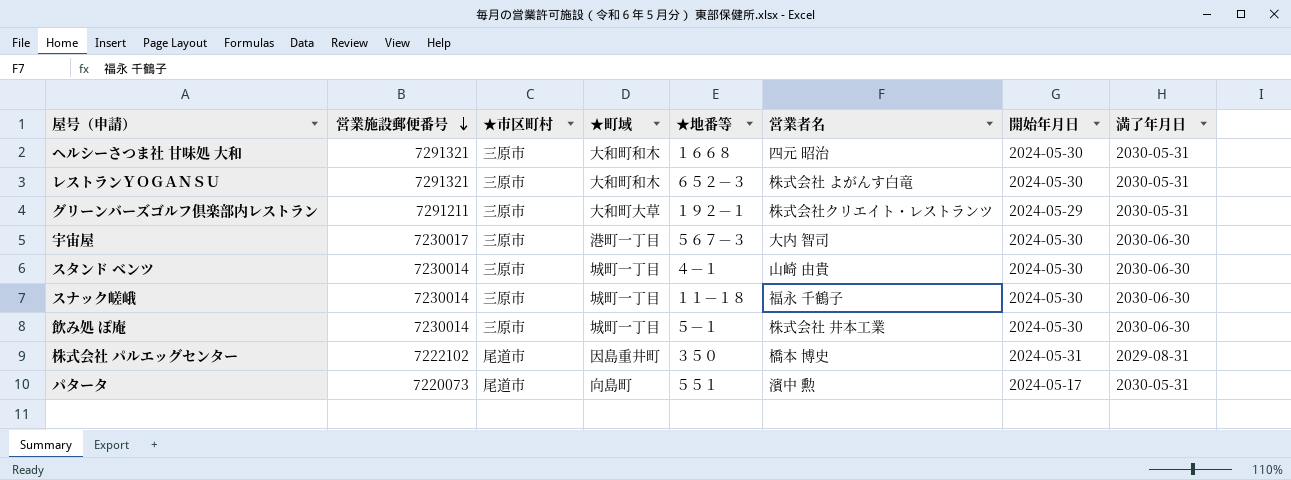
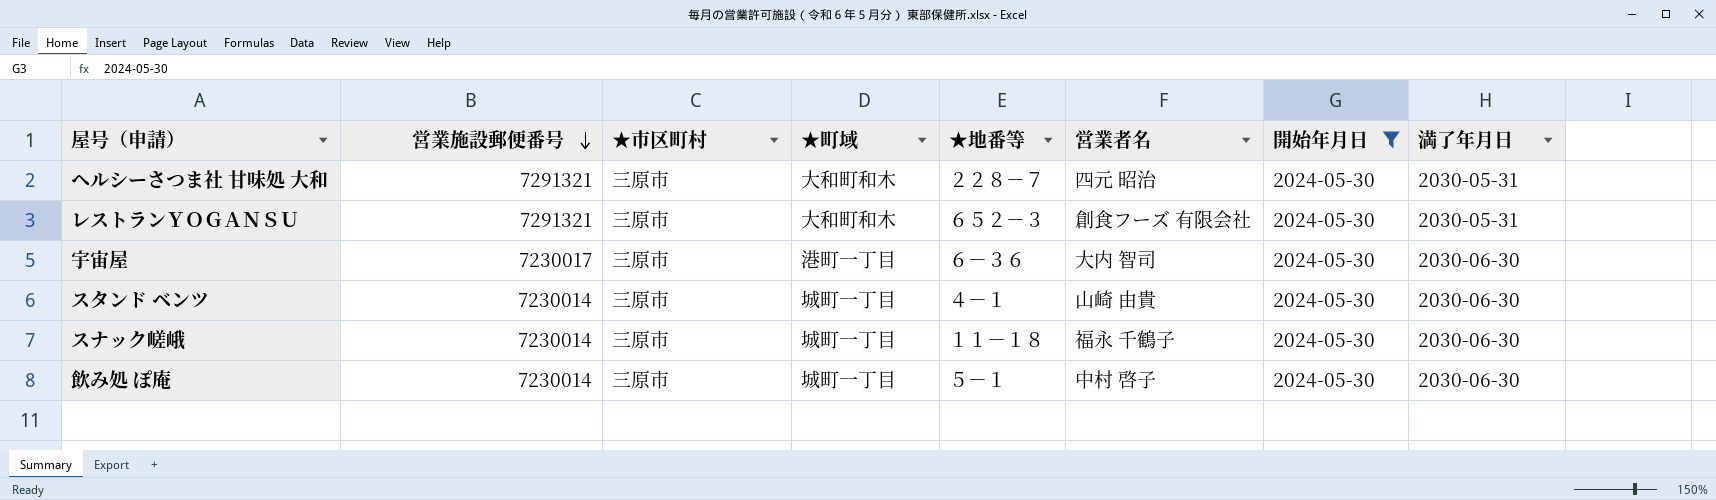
filter: none -> 開始年月日 = 2024-05-30
ヘルシーさつま社 甘味処 大和 | ★地番等: １６６８ -> ２２８－７
レストランＹＯＧＡＮＳＵ | 営業者名: 株式会社 よがんす白竜 -> 創食フーズ 有限会社
宇宙屋 | ★地番等: ５６７－３ -> ６－３６
飲み処 ぽ庵 | 営業者名: 株式会社 井本工業 -> 中村 啓子

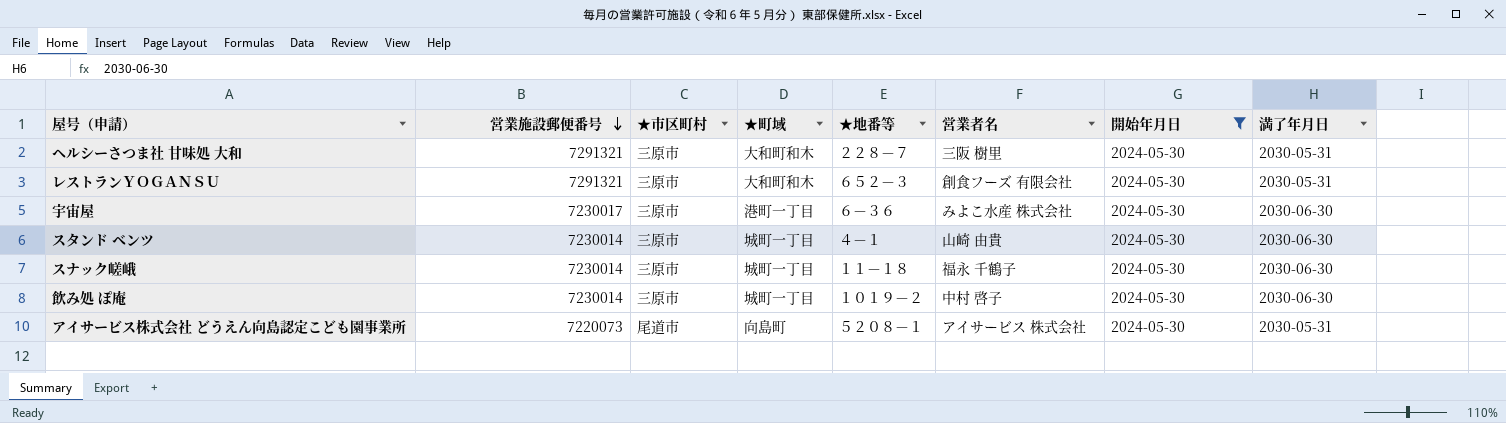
ヘルシーさつま社 甘味処 大和 | 営業者名: 四元 昭治 -> 三阪 樹里
宇宙屋 | 営業者名: 大内 智司 -> みよこ水産 株式会社
飲み処 ぽ庵 | ★地番等: ５－１ -> １０１９－２
row アイサービス株式会社 どうえん向島認定こども園事業所: none -> 7220073 | 尾道市 | 向島町 | ５２０８－１ | アイサービス 株式会社 | 2024-05-30 | 2030-05-31

